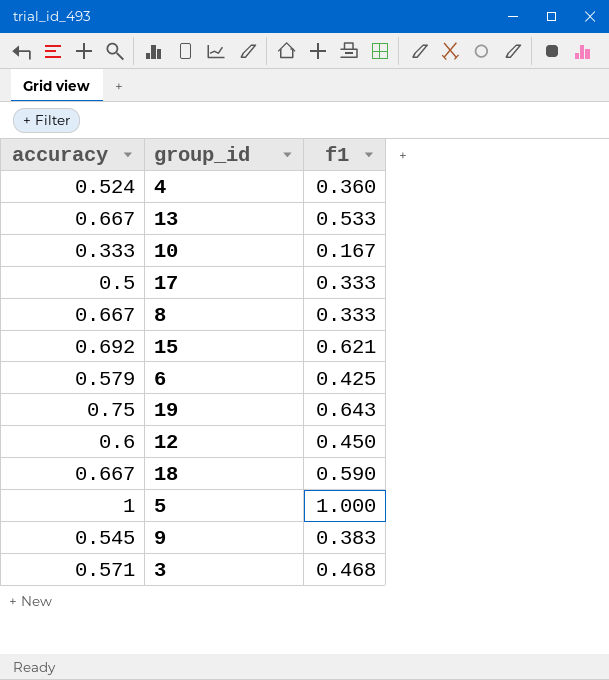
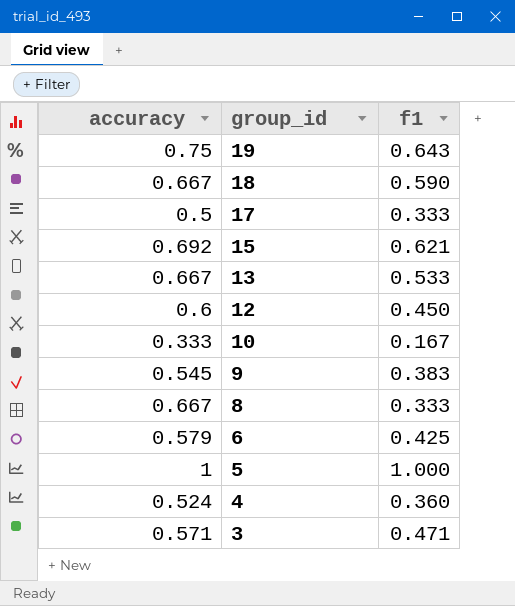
row order: none -> group_id descending
3 | f1: 0.468 -> 0.471

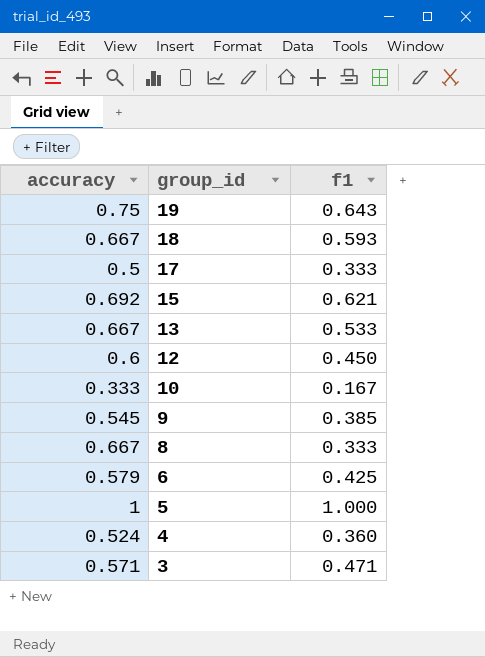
18 | f1: 0.590 -> 0.593
9 | f1: 0.383 -> 0.385

